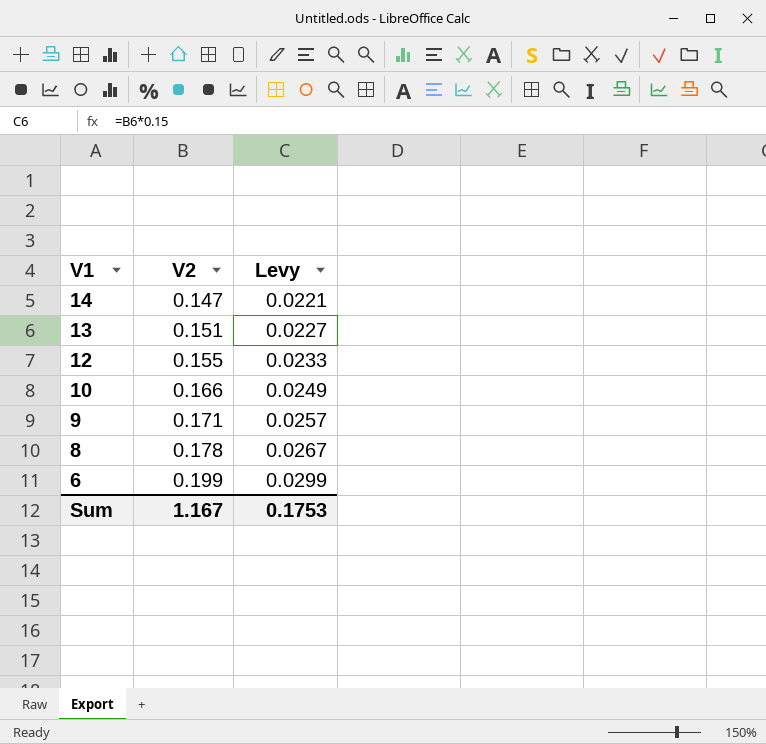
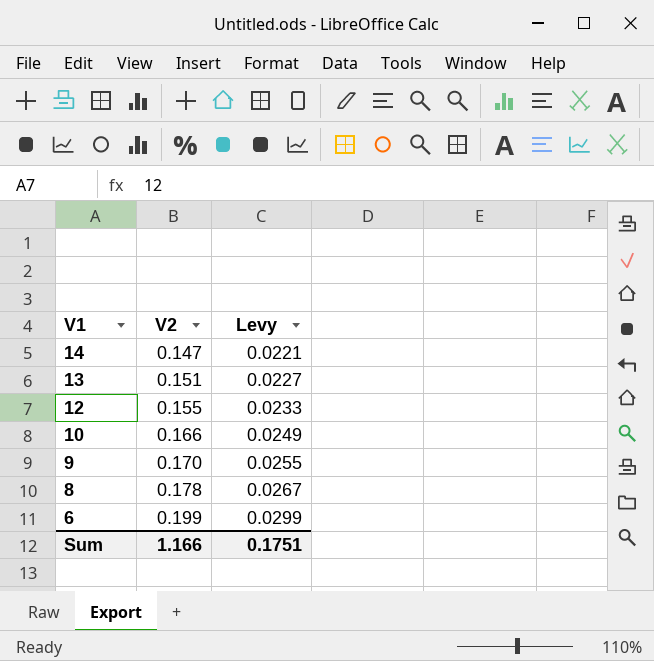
9 | V2: 0.171 -> 0.170
9 | Levy: 0.0257 -> 0.0255
Sum | V2: 1.167 -> 1.166
Sum | Levy: 0.1753 -> 0.1751

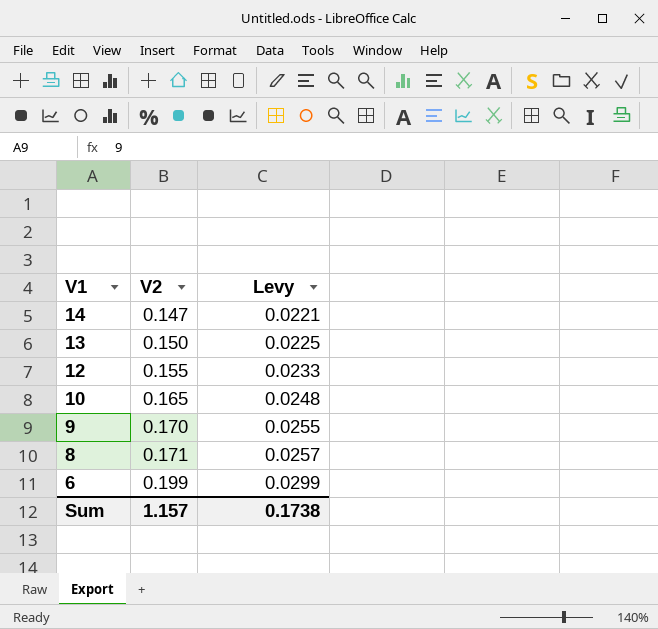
13 | V2: 0.151 -> 0.150
13 | Levy: 0.0227 -> 0.0225
10 | V2: 0.166 -> 0.165
10 | Levy: 0.0249 -> 0.0248
8 | V2: 0.178 -> 0.171
8 | Levy: 0.0267 -> 0.0257
Sum | V2: 1.166 -> 1.157
Sum | Levy: 0.1751 -> 0.1738

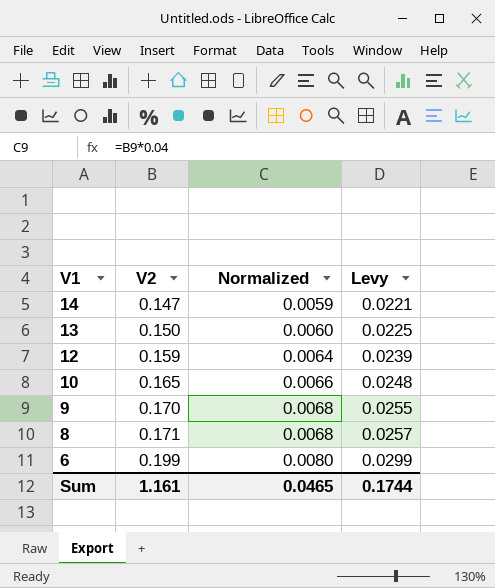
column Normalized | formula: none -> [V2] * 0.04
12 | V2: 0.155 -> 0.159
12 | Levy: 0.0233 -> 0.0239
Sum | V2: 1.157 -> 1.161
Sum | Levy: 0.1738 -> 0.1744

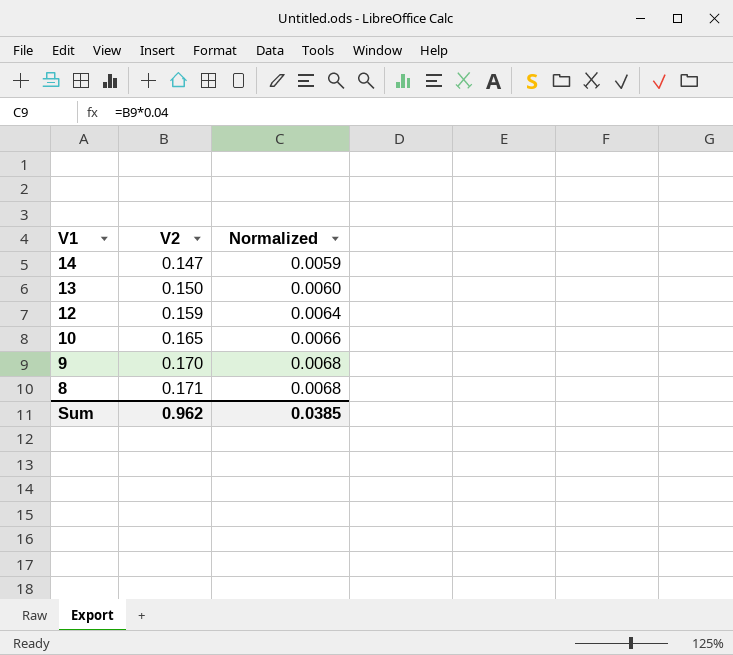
column Levy | formula: [V2] * 0.15 -> none
row 6: 0.199 | 0.0080 | 0.0299 -> none
Sum | V2: 1.161 -> 0.962
Sum | Normalized: 0.0465 -> 0.0385

